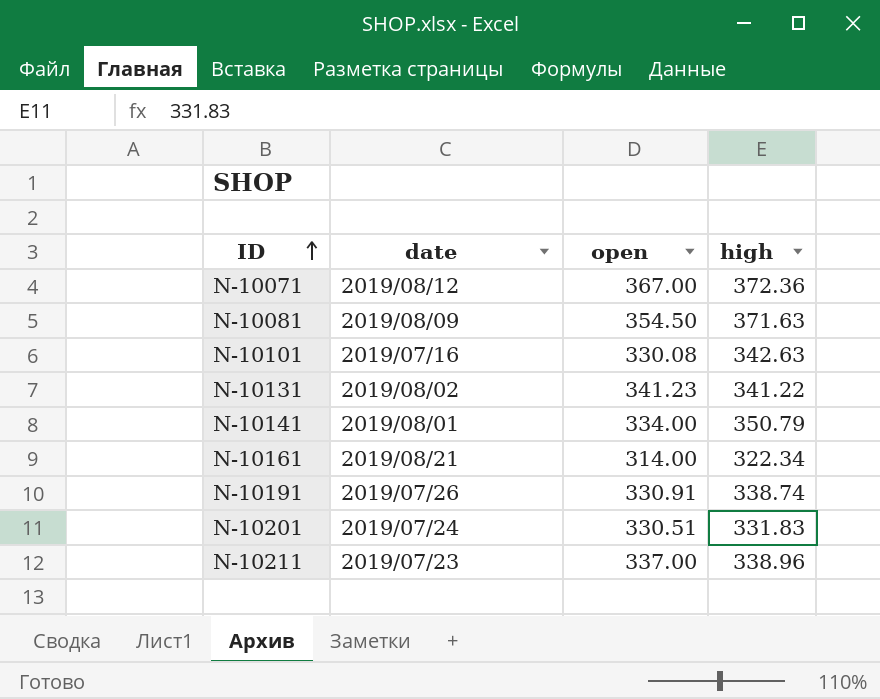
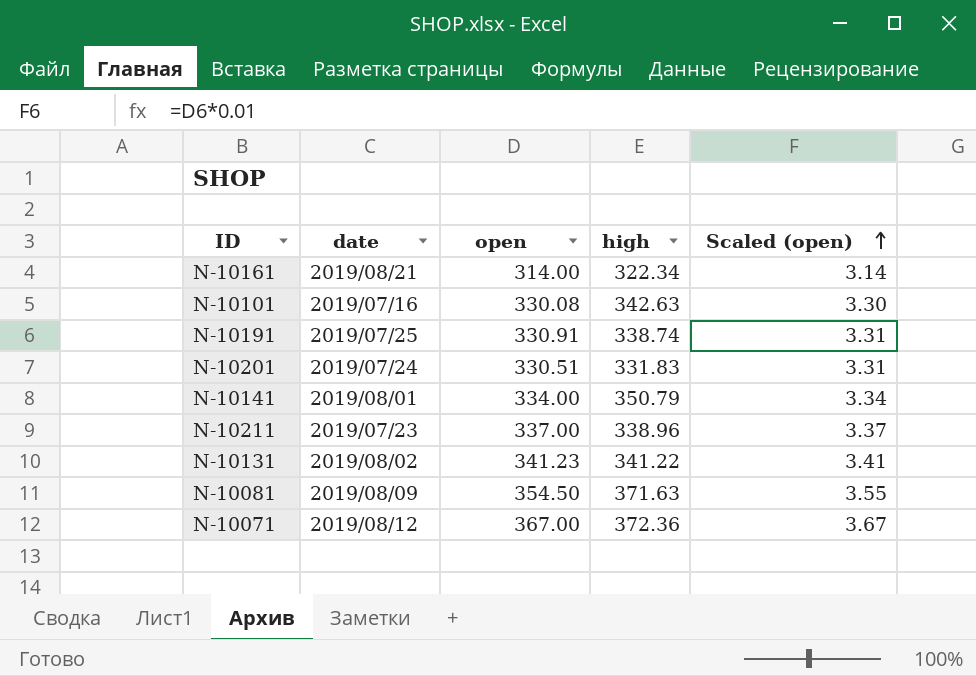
row order: ID ascending -> Scaled (open) ascending
column Scaled (open) | formula: none -> [open] * 0.01
N-10191 | date: 2019/07/26 -> 2019/07/25

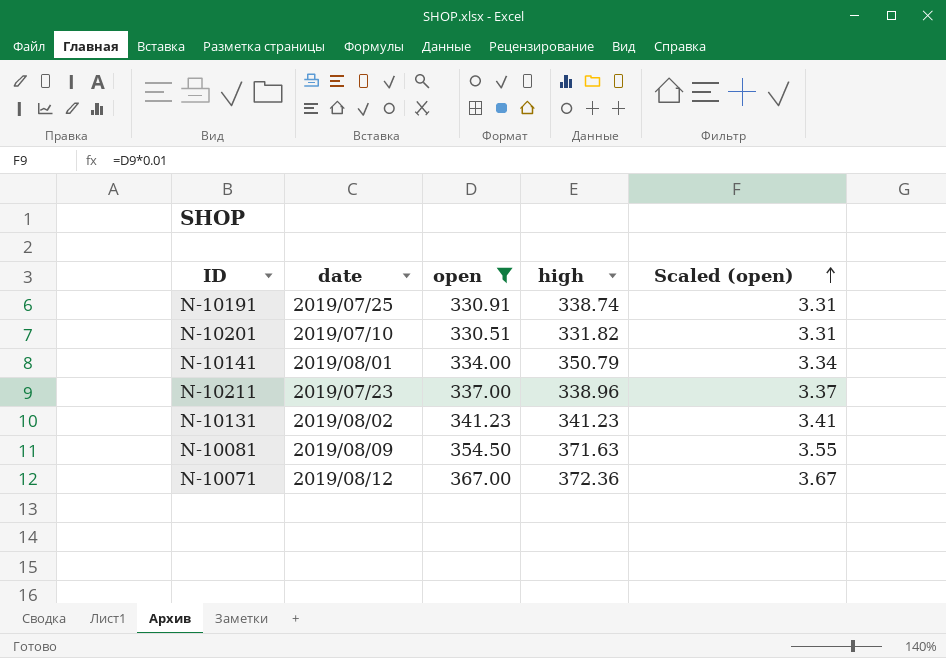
filter: none -> open >= 330.51
N-10201 | date: 2019/07/24 -> 2019/07/10
N-10201 | high: 331.83 -> 331.82
N-10131 | high: 341.22 -> 341.23

